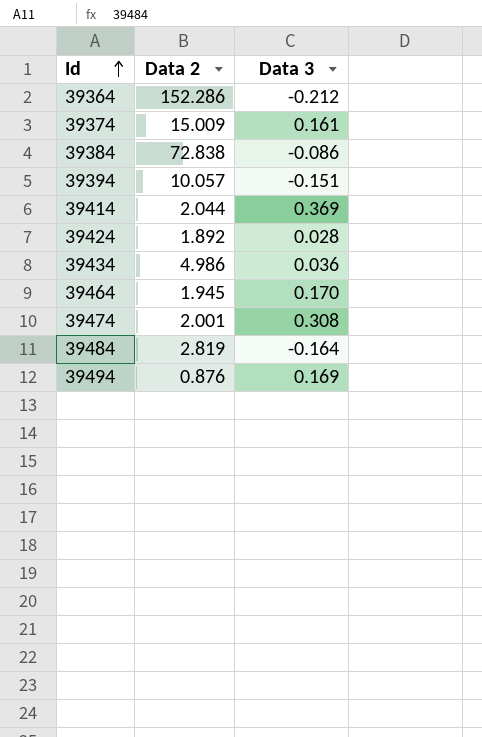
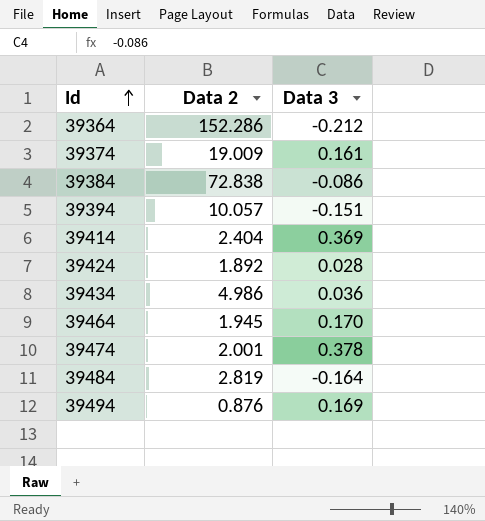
39374 | Data 2: 15.009 -> 19.009
39414 | Data 2: 2.044 -> 2.404
39474 | Data 3: 0.308 -> 0.378

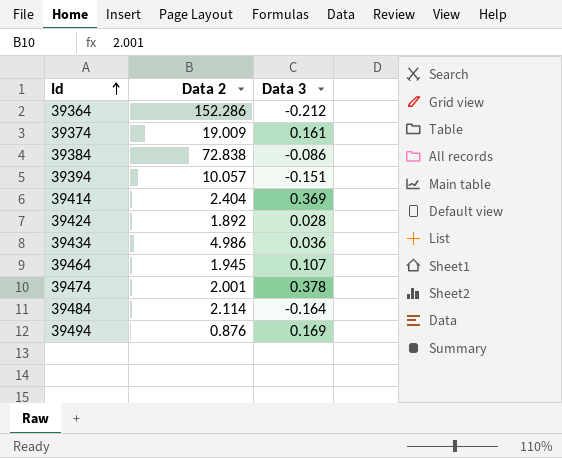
39464 | Data 3: 0.170 -> 0.107
39484 | Data 2: 2.819 -> 2.114

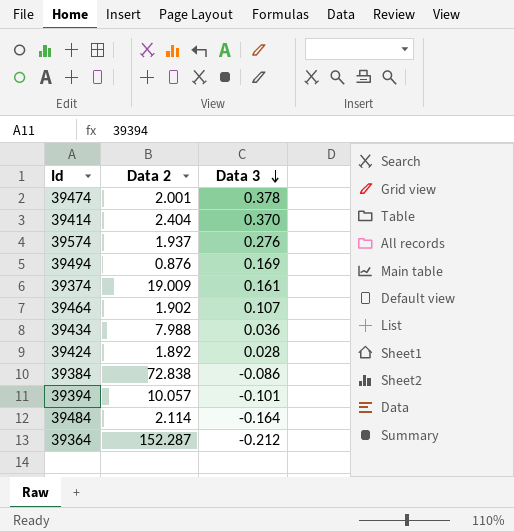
row order: Id ascending -> Data 3 descending
39414 | Data 3: 0.369 -> 0.370
row 39574: none -> 1.937 | 0.276
39464 | Data 2: 1.945 -> 1.902
39434 | Data 2: 4.986 -> 7.988
39394 | Data 3: -0.151 -> -0.101
39364 | Data 2: 152.286 -> 152.287

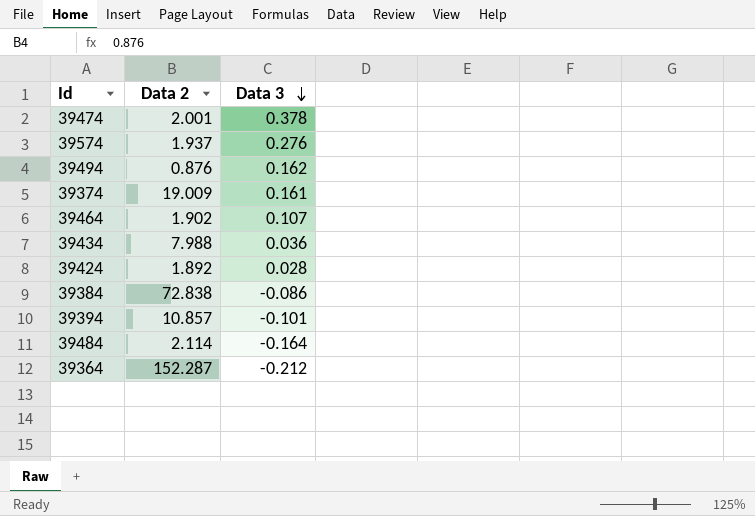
row 39414: 2.404 | 0.370 -> none
39494 | Data 3: 0.169 -> 0.162
39394 | Data 2: 10.057 -> 10.857

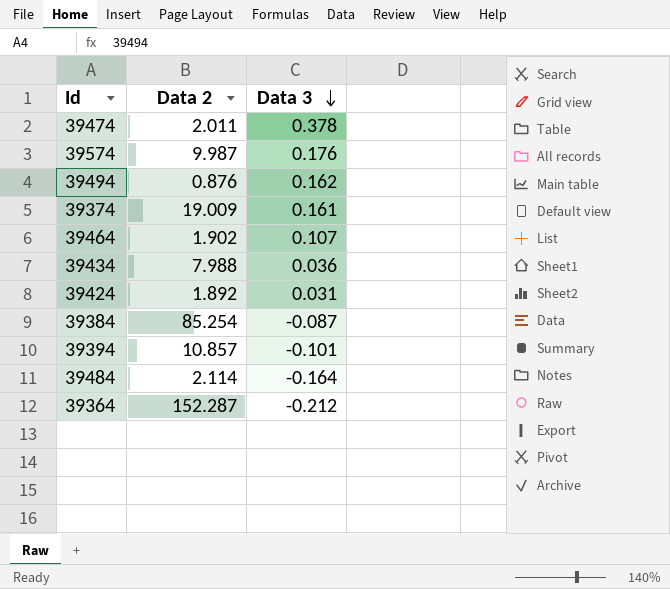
39474 | Data 2: 2.001 -> 2.011
39574 | Data 2: 1.937 -> 9.987
39574 | Data 3: 0.276 -> 0.176
39424 | Data 3: 0.028 -> 0.031
39384 | Data 2: 72.838 -> 85.254
39384 | Data 3: -0.086 -> -0.087

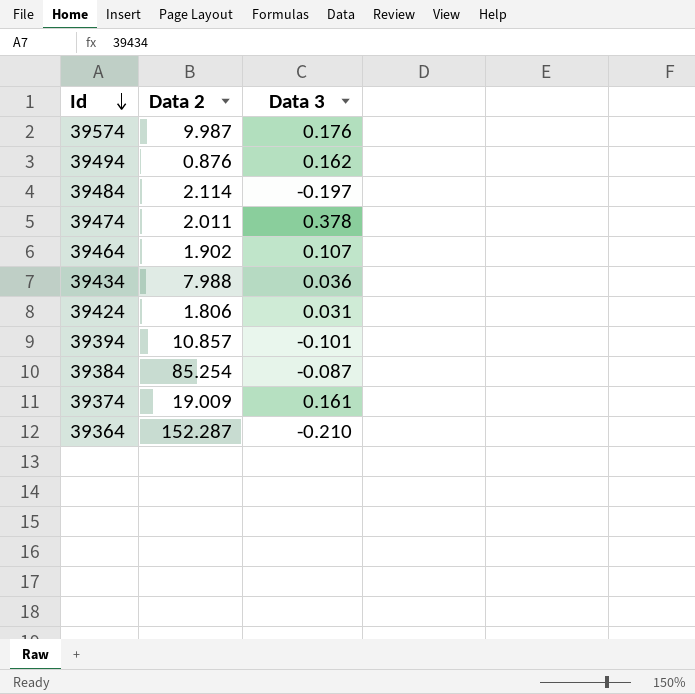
row order: Data 3 descending -> Id descending
39484 | Data 3: -0.164 -> -0.197
39424 | Data 2: 1.892 -> 1.806
39364 | Data 3: -0.212 -> -0.210

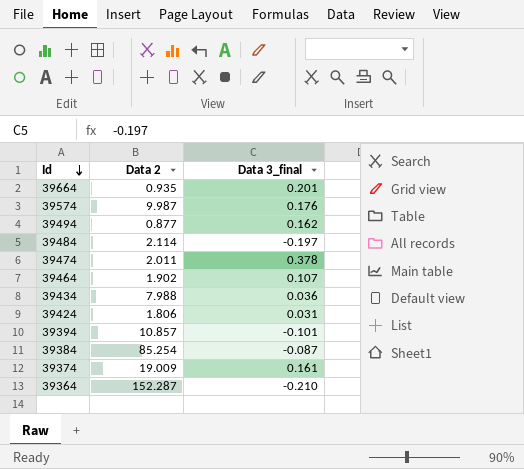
column name: Data 3 -> Data 3_final
row 39664: none -> 0.935 | 0.201
39494 | Data 2: 0.876 -> 0.877

